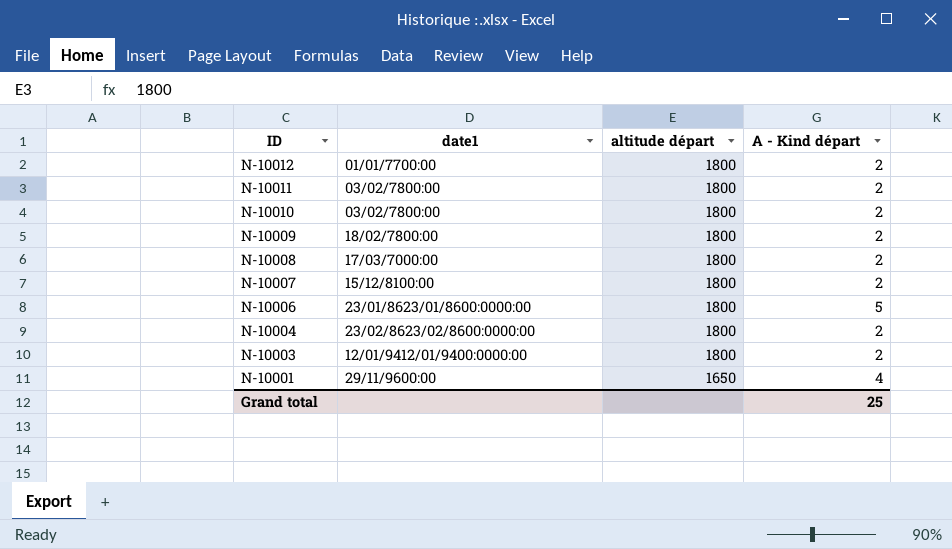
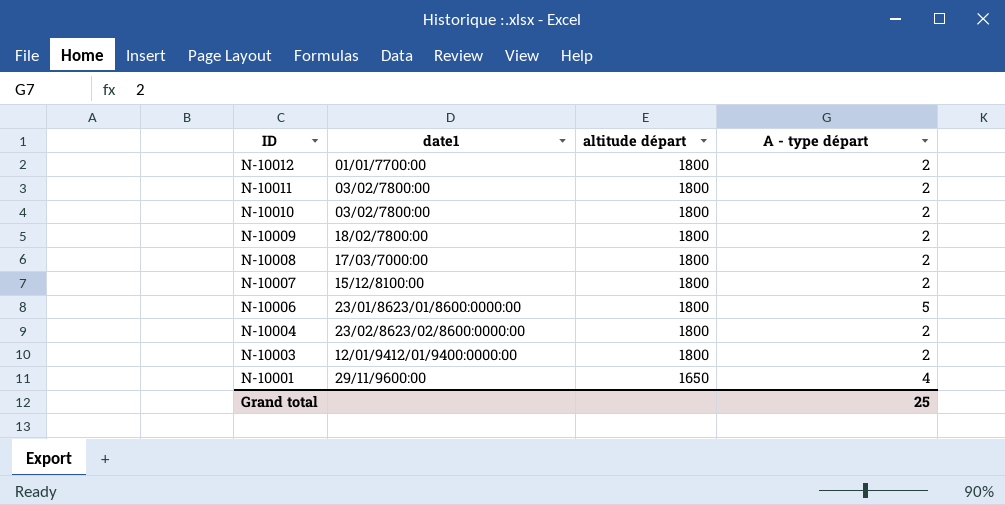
column name: A - Kind départ -> A - type départ

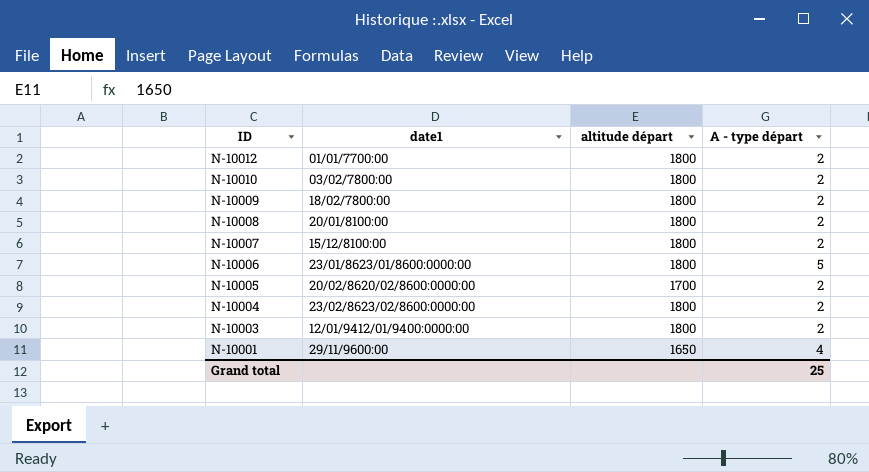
row N-10011: 03/02/7800:00 | 1800 | 2 -> none
N-10008 | date1: 17/03/7000:00 -> 20/01/8100:00
row N-10005: none -> 20/02/8620/02/8600:0000:00 | 1700 | 2

